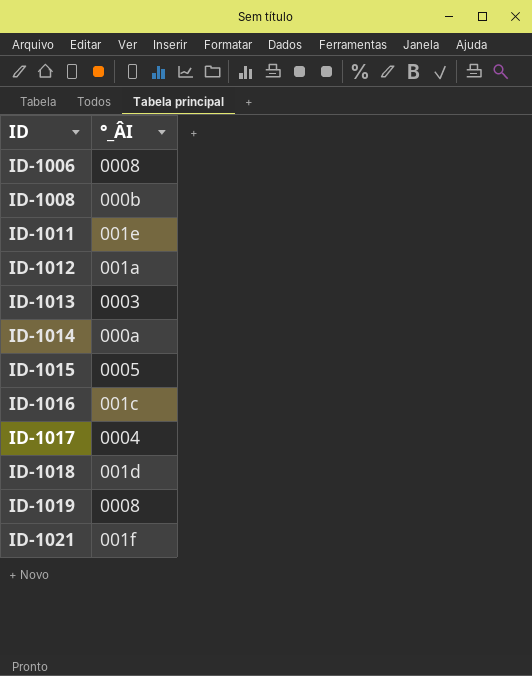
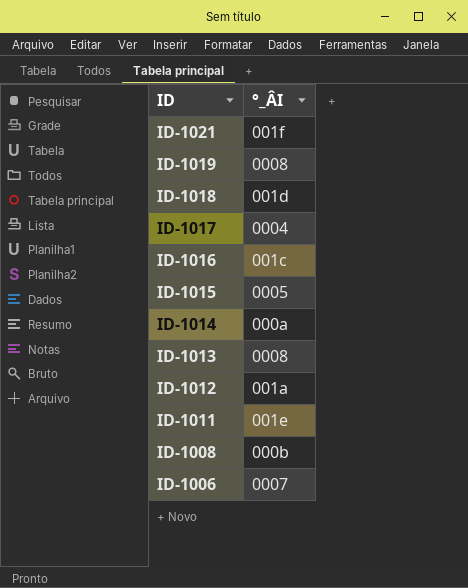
row order: ID ascending -> ID descending
ID-1013 | °_ÂI: 0003 -> 0008
ID-1006 | °_ÂI: 0008 -> 0007

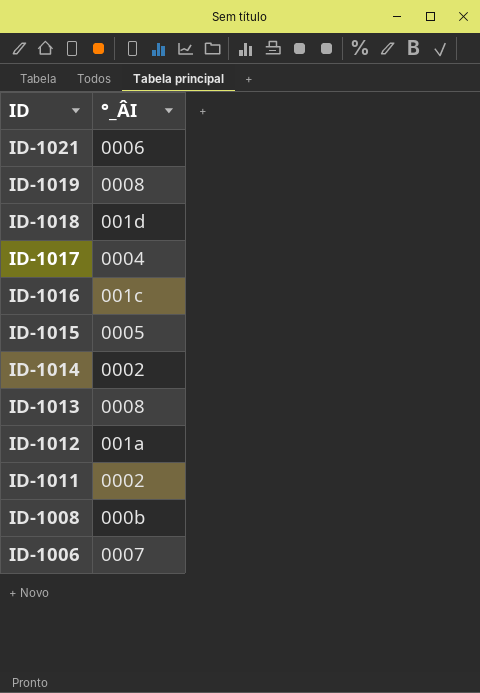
ID-1021 | °_ÂI: 001f -> 0006
ID-1014 | °_ÂI: 000a -> 0002
ID-1011 | °_ÂI: 001e -> 0002

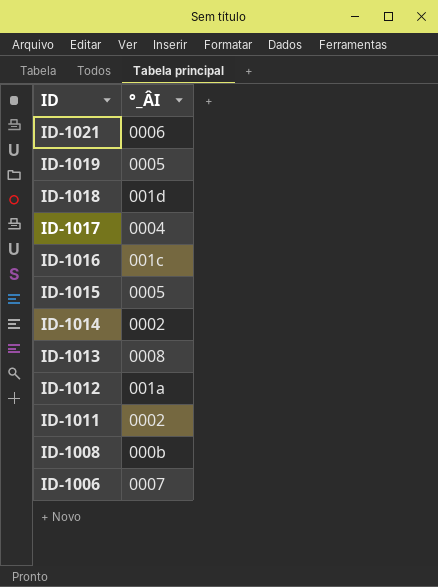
ID-1019 | °_ÂI: 0008 -> 0005

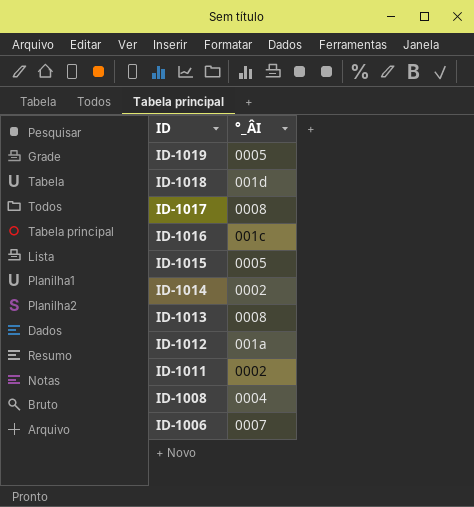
row ID-1021: 0006 -> none
ID-1017 | °_ÂI: 0004 -> 0008
ID-1008 | °_ÂI: 000b -> 0004

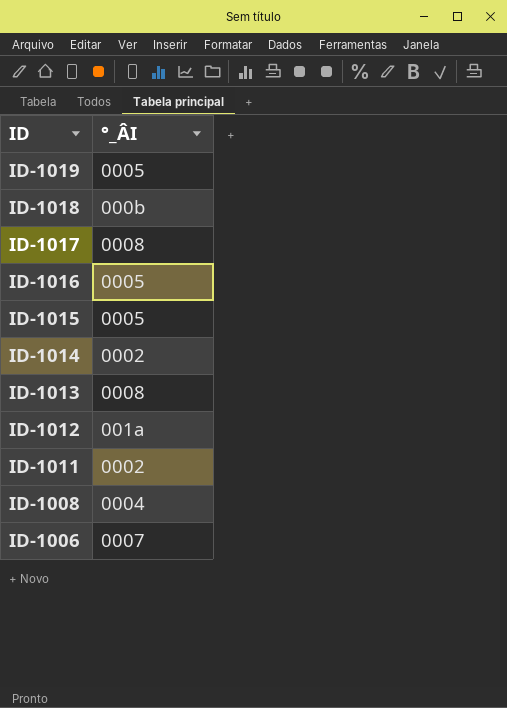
ID-1018 | °_ÂI: 001d -> 000b
ID-1016 | °_ÂI: 001c -> 0005

